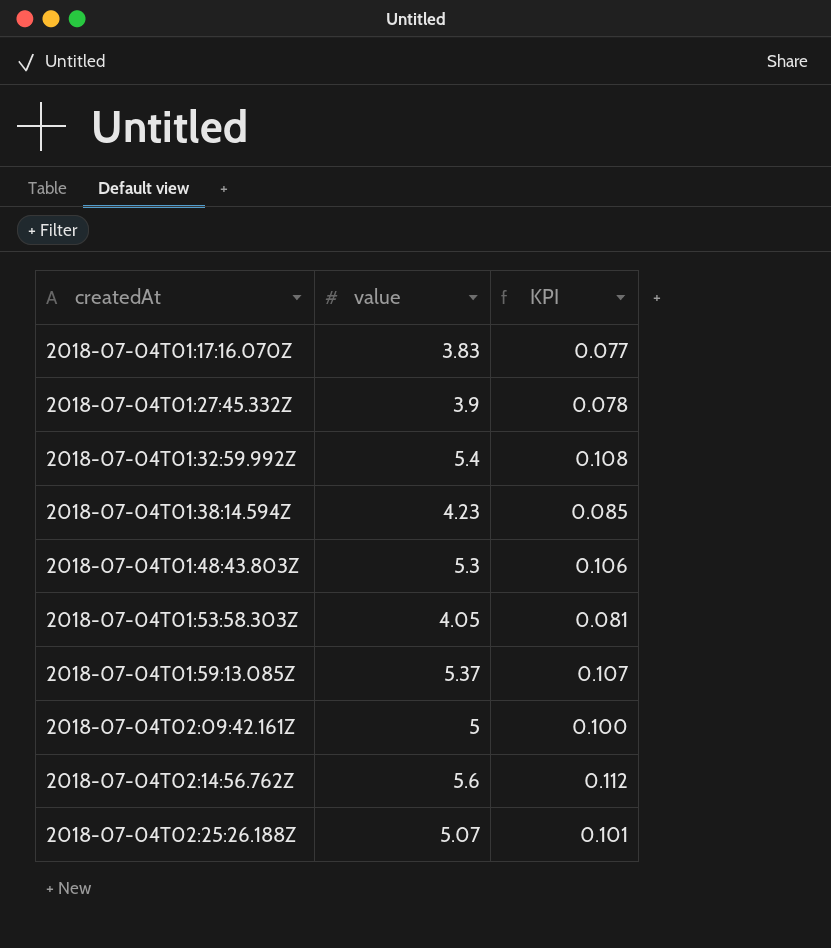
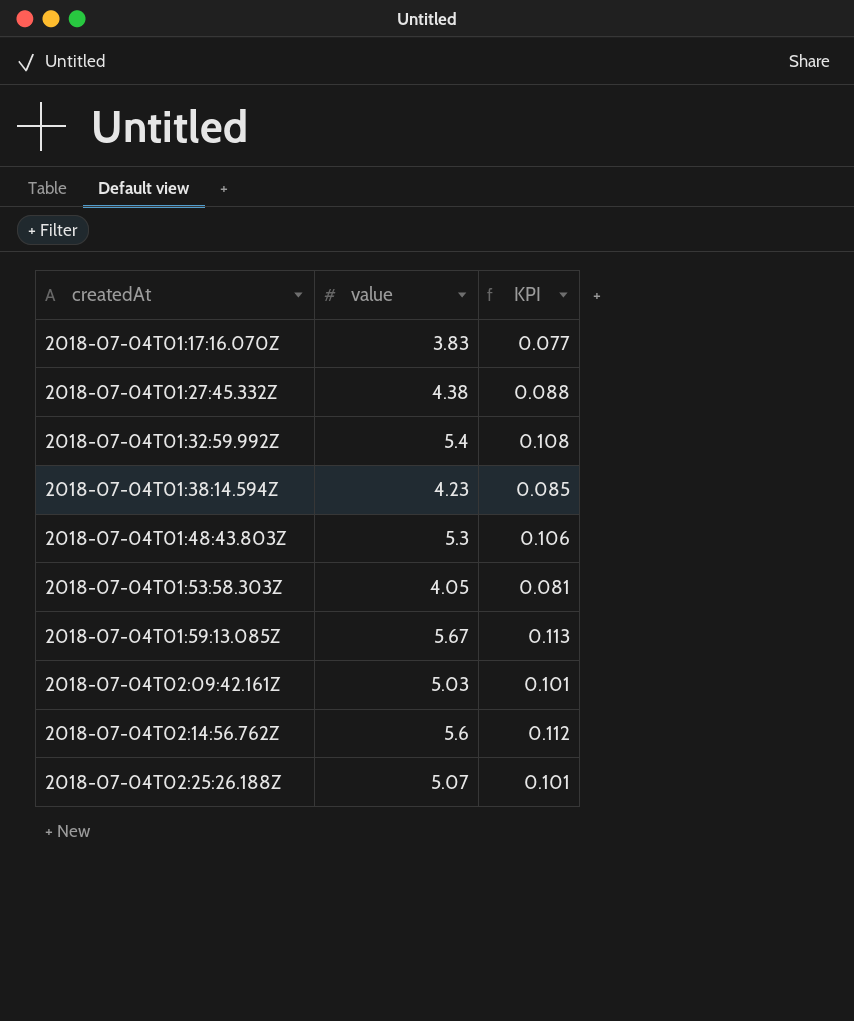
2018-07-04T01:27:45.332Z | value: 3.9 -> 4.38
2018-07-04T01:27:45.332Z | KPI: 0.078 -> 0.088
2018-07-04T01:59:13.085Z | value: 5.37 -> 5.67
2018-07-04T01:59:13.085Z | KPI: 0.107 -> 0.113
2018-07-04T02:09:42.161Z | value: 5 -> 5.03
2018-07-04T02:09:42.161Z | KPI: 0.100 -> 0.101

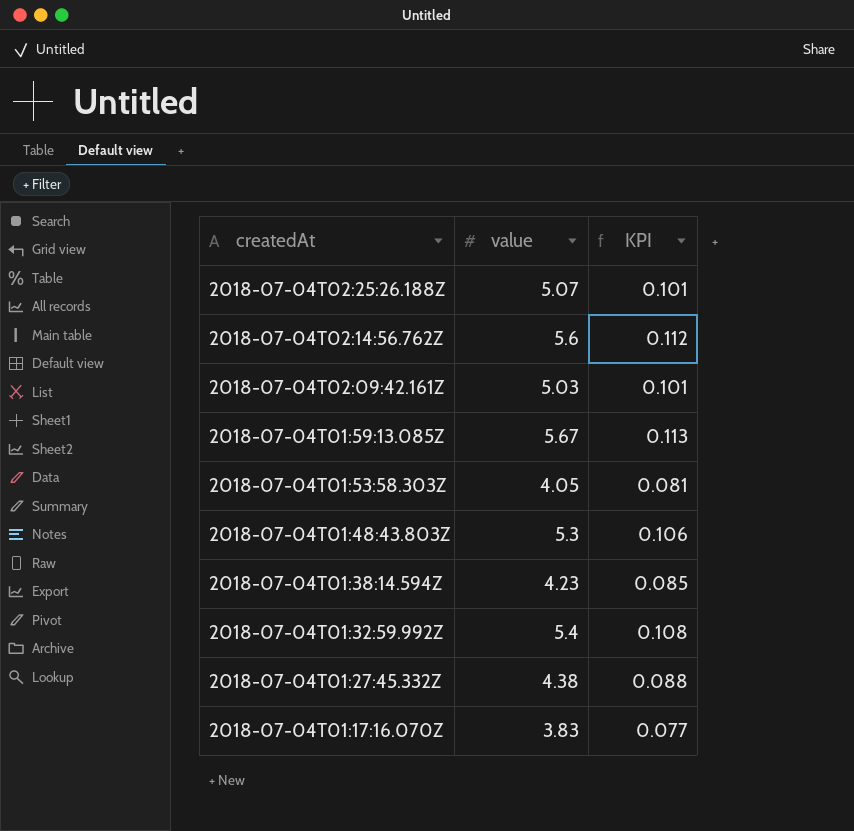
row order: createdAt ascending -> createdAt descending

